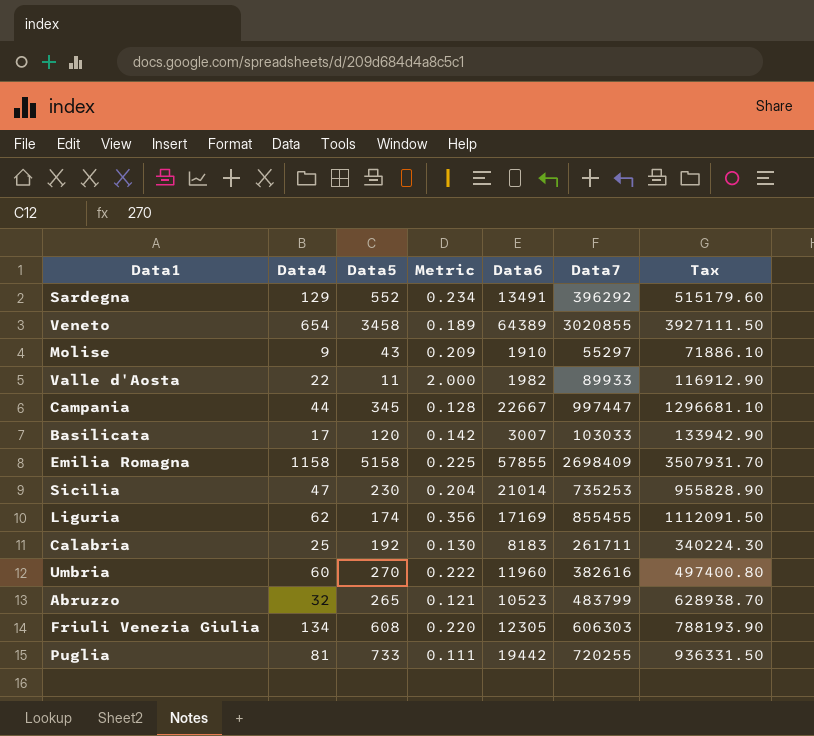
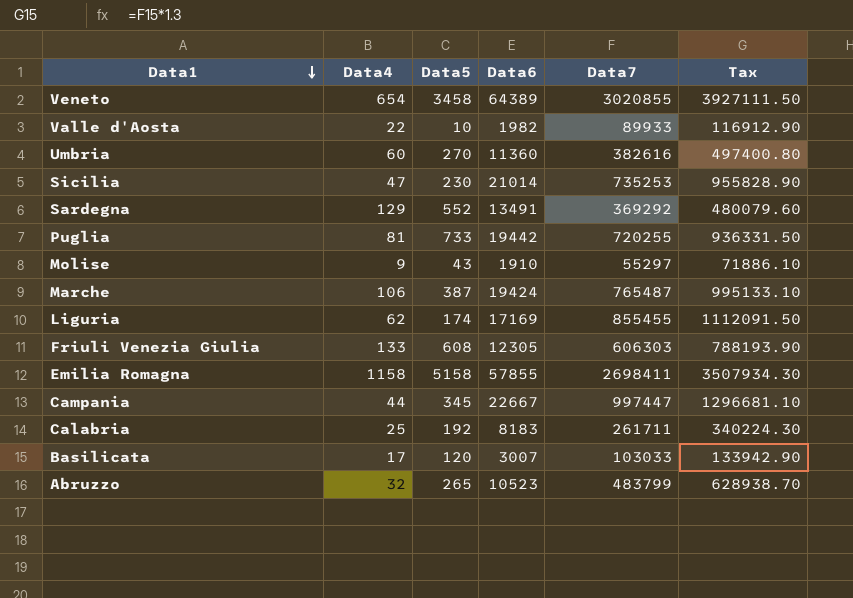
row order: none -> Data1 descending
column Metric | formula: [Data4] / [Data5] -> none
Valle d'Aosta | Data5: 11 -> 10
Umbria | Data6: 11960 -> 11360
Sardegna | Data7: 396292 -> 369292
Sardegna | Tax: 515179.60 -> 480079.60
row Marche: none -> 106 | 387 | 19424 | 765487 | 995133.10
Friuli Venezia Giulia | Data4: 134 -> 133
Emilia Romagna | Data7: 2698409 -> 2698411
Emilia Romagna | Tax: 3507931.70 -> 3507934.30

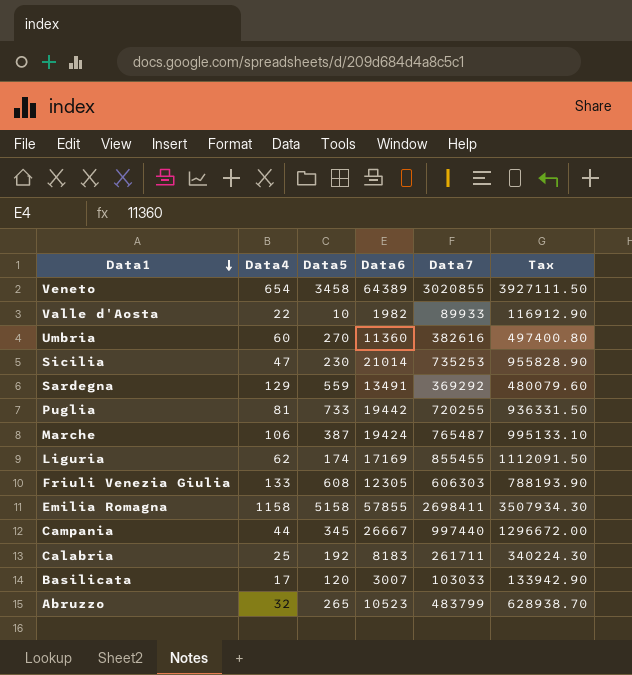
row Molise: 9 | 43 | 1910 | 55297 | 71886.10 -> none
Sardegna | Data5: 552 -> 559
Campania | Data6: 22667 -> 26667
Campania | Data7: 997447 -> 997440
Campania | Tax: 1296681.10 -> 1296672.00

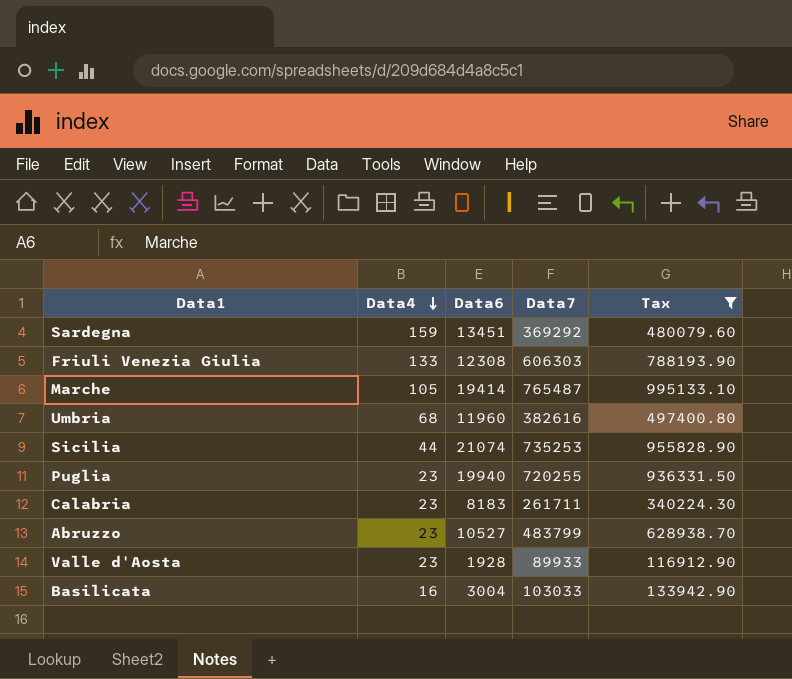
filter: none -> Tax <= 995133.10
row order: Data1 descending -> Data4 descending
column Data5 | position: 3 -> none
Sardegna | Data4: 129 -> 159
Sardegna | Data6: 13491 -> 13451
Friuli Venezia Giulia | Data6: 12305 -> 12308
Marche | Data4: 106 -> 105
Marche | Data6: 19424 -> 19414
Umbria | Data4: 60 -> 68
Umbria | Data6: 11360 -> 11960
Sicilia | Data4: 47 -> 44
Sicilia | Data6: 21014 -> 21074
Puglia | Data4: 81 -> 23
Puglia | Data6: 19442 -> 19940
Calabria | Data4: 25 -> 23
Abruzzo | Data4: 32 -> 23
Abruzzo | Data6: 10523 -> 10527
Valle d'Aosta | Data4: 22 -> 23
Valle d'Aosta | Data6: 1982 -> 1928
Basilicata | Data4: 17 -> 16
Basilicata | Data6: 3007 -> 3004

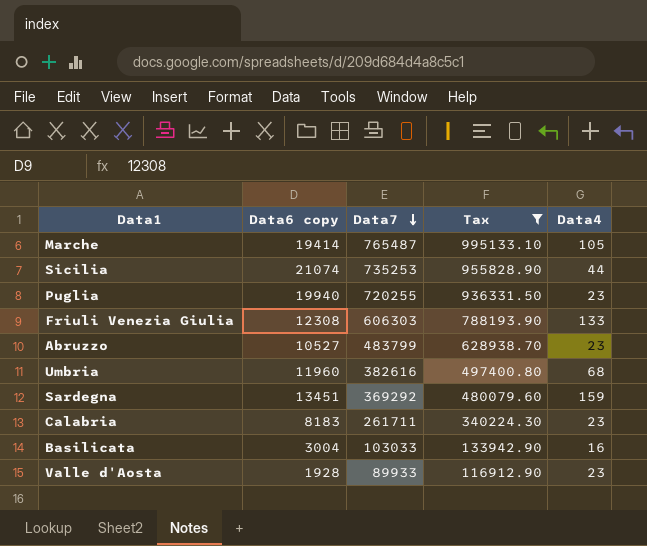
row order: Data4 descending -> Data7 descending
column name: Data6 -> Data6 copy
column Data4 | position: 2 -> 5

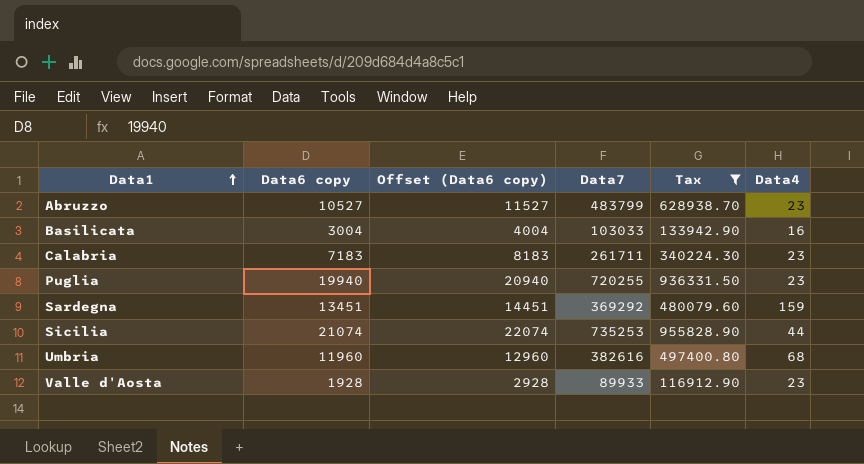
row order: Data7 descending -> Data1 ascending
column Offset (Data6 copy) | formula: none -> [Data6 copy] + 1000
row Marche: 19414 | 765487 | 995133.10 | 105 -> none
row Friuli Venezia Giulia: 12308 | 606303 | 788193.90 | 133 -> none
Calabria | Data6 copy: 8183 -> 7183

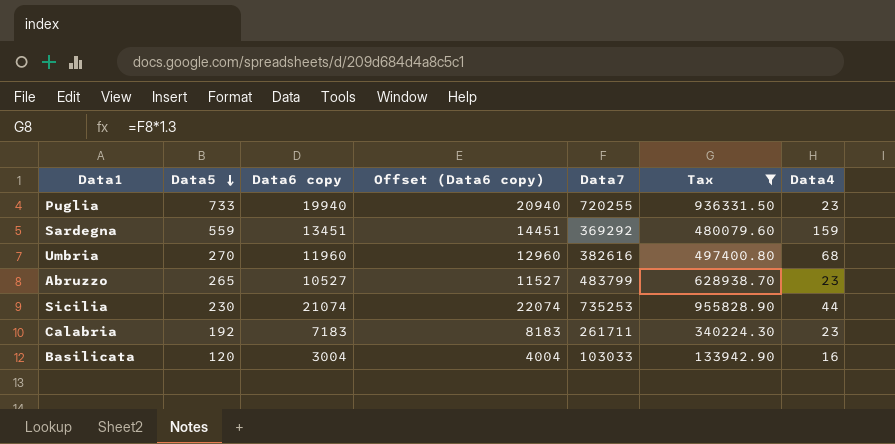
row order: Data1 ascending -> Data5 descending
column Data5 | position: none -> 2
row Valle d'Aosta: 1928 | 2928 | 89933 | 116912.90 | 23 -> none

